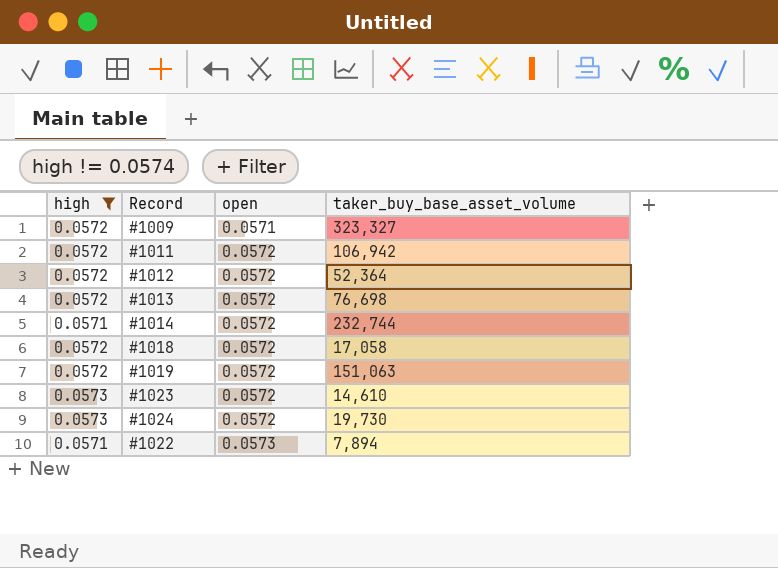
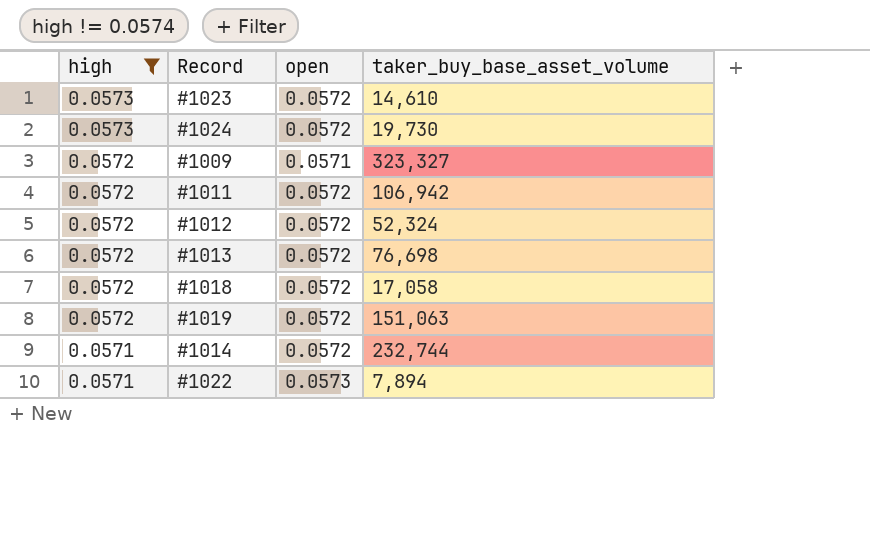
row order: open ascending -> high descending
#1012 | taker_buy_base_asset_volume: 52,364 -> 52,324

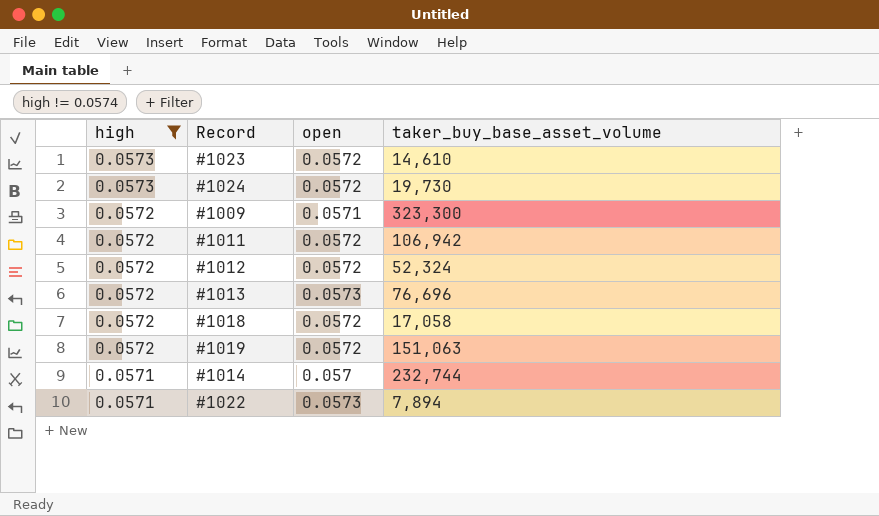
#1009 | taker_buy_base_asset_volume: 323,327 -> 323,300
#1013 | open: 0.0572 -> 0.0573
#1013 | taker_buy_base_asset_volume: 76,698 -> 76,696
#1014 | open: 0.0572 -> 0.057

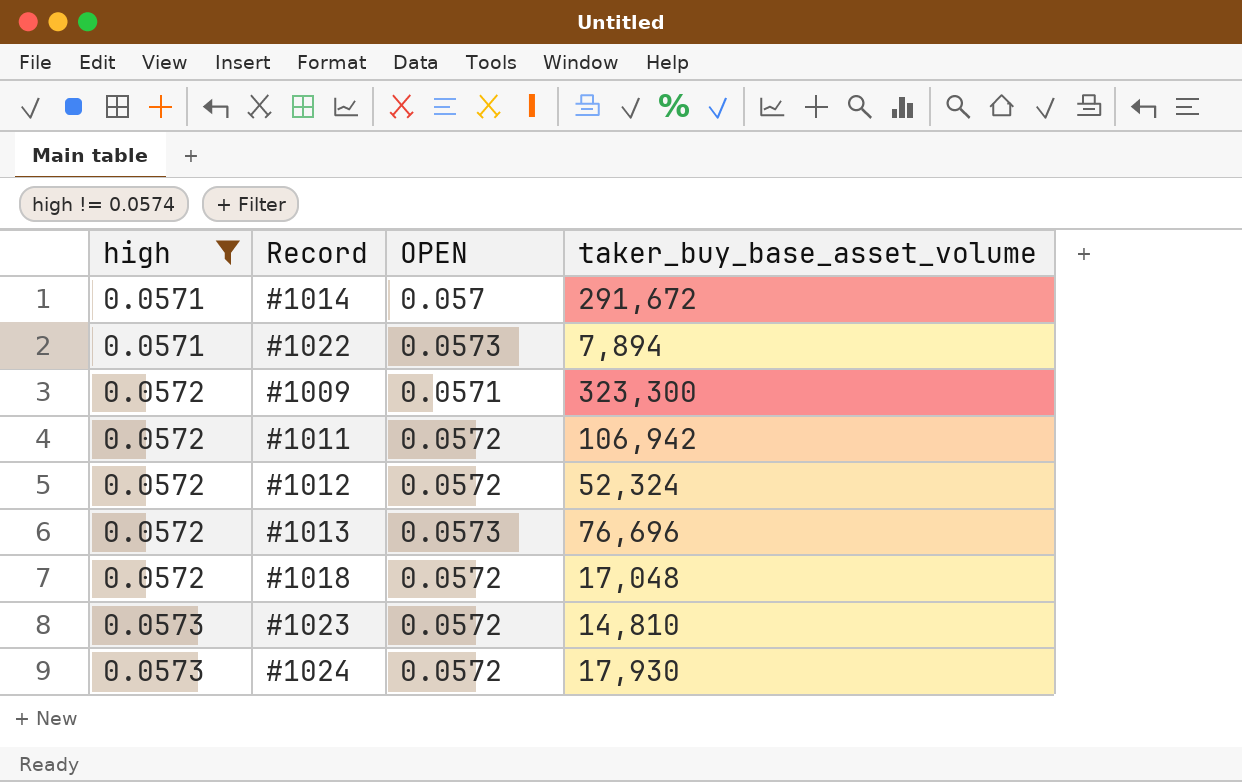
row order: high descending -> high ascending
column name: open -> OPEN
row #1019: 0.0572 | 0.0572 | 151,063 -> none
#1014 | taker_buy_base_asset_volume: 232,744 -> 291,672
#1018 | taker_buy_base_asset_volume: 17,058 -> 17,048
#1023 | taker_buy_base_asset_volume: 14,610 -> 14,810
#1024 | taker_buy_base_asset_volume: 19,730 -> 17,930

